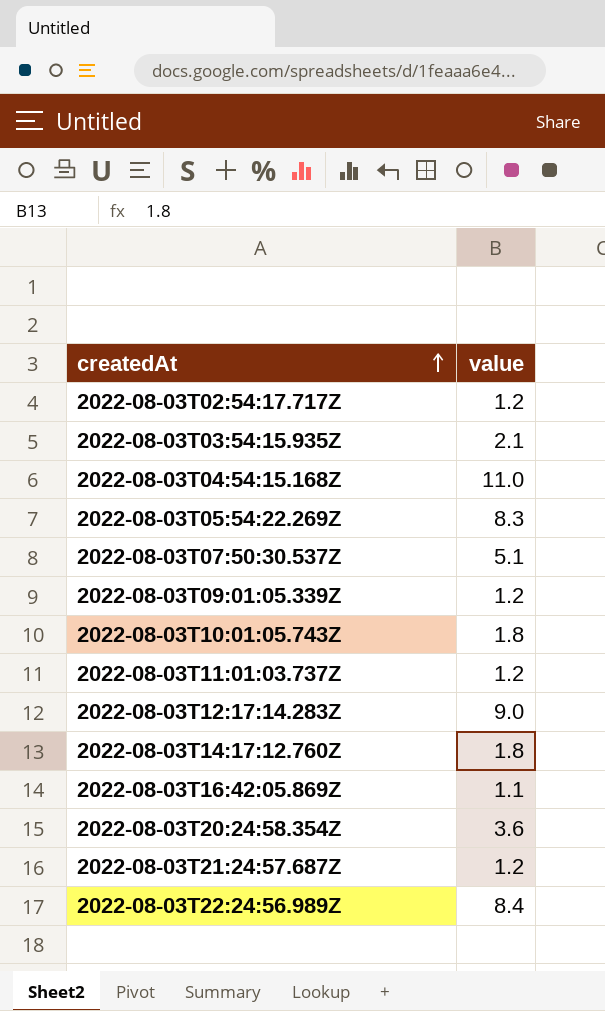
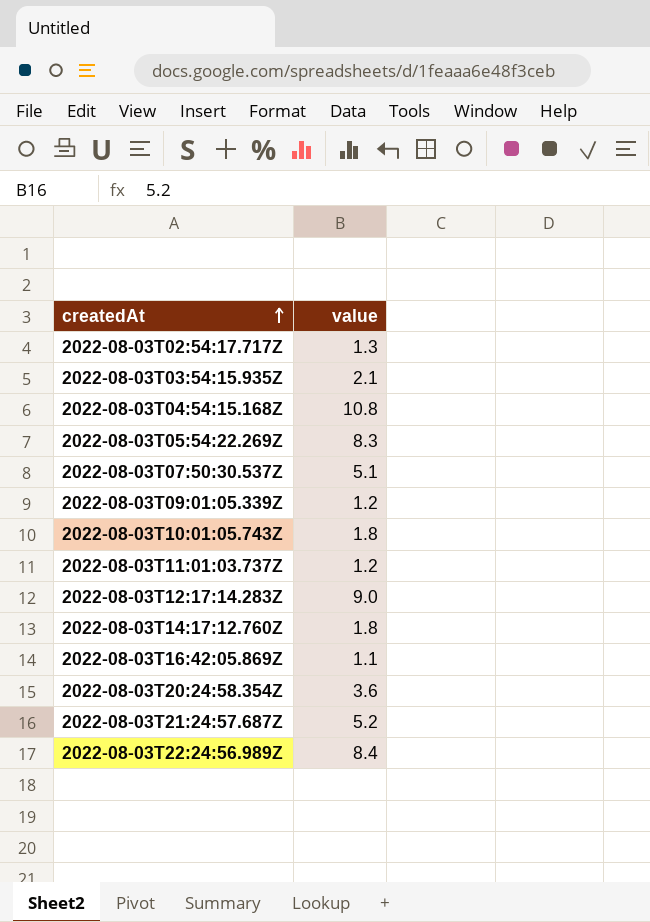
2022-08-03T02:54:17.717Z | value: 1.2 -> 1.3
2022-08-03T04:54:15.168Z | value: 11.0 -> 10.8
2022-08-03T21:24:57.687Z | value: 1.2 -> 5.2

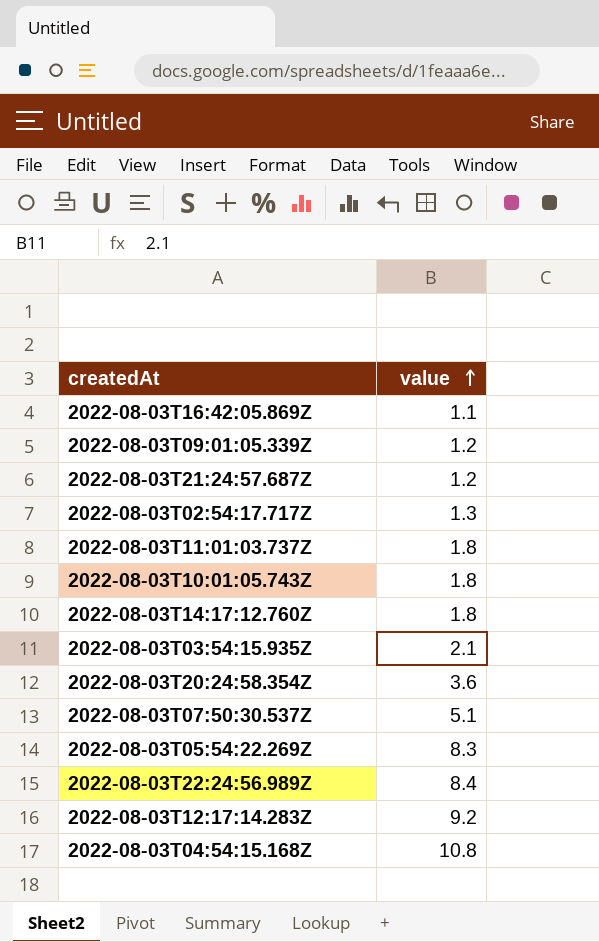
row order: createdAt ascending -> value ascending
2022-08-03T21:24:57.687Z | value: 5.2 -> 1.2
2022-08-03T11:01:03.737Z | value: 1.2 -> 1.8
2022-08-03T12:17:14.283Z | value: 9.0 -> 9.2

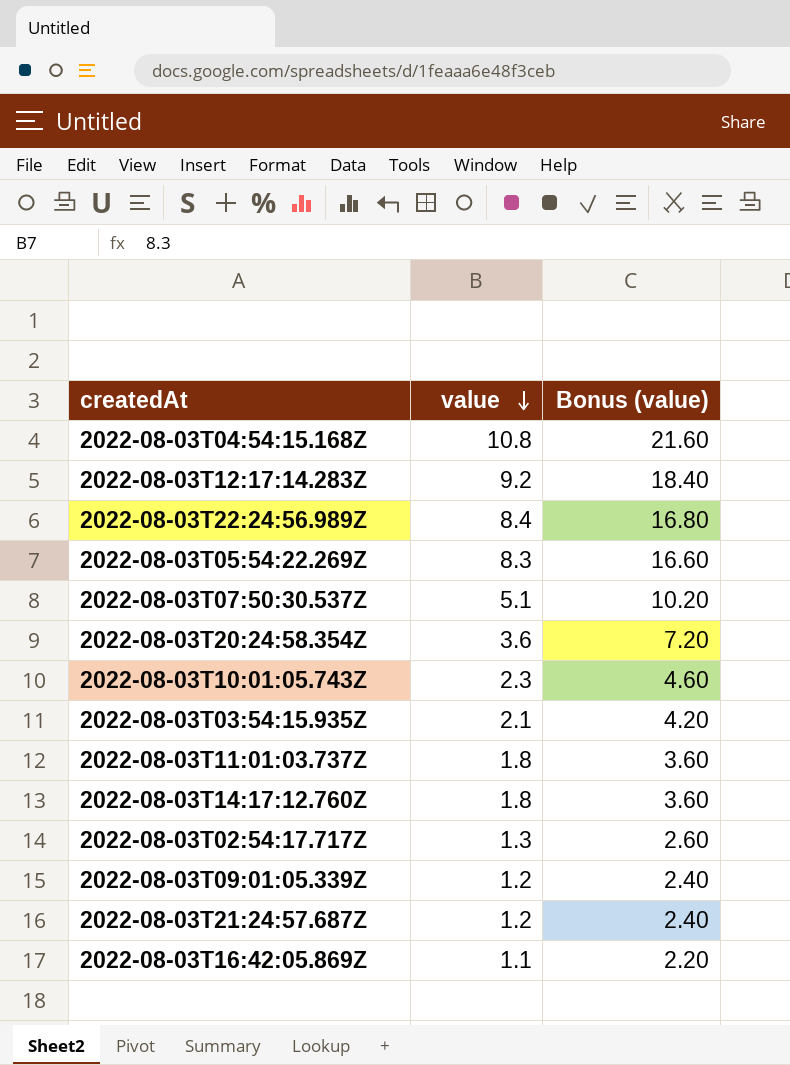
row order: value ascending -> value descending
column Bonus (value) | formula: none -> [value] * 2
2022-08-03T10:01:05.743Z | value: 1.8 -> 2.3

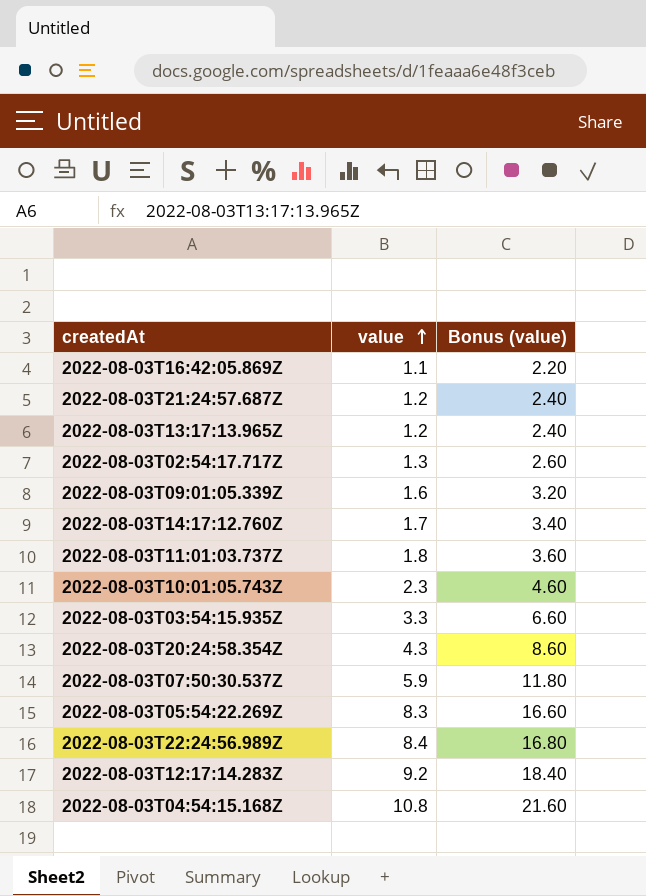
row order: value descending -> value ascending
row 2022-08-03T13:17:13.965Z: none -> 1.2 | 2.40
2022-08-03T09:01:05.339Z | value: 1.2 -> 1.6
2022-08-03T09:01:05.339Z | Bonus (value): 2.40 -> 3.20
2022-08-03T14:17:12.760Z | value: 1.8 -> 1.7
2022-08-03T14:17:12.760Z | Bonus (value): 3.60 -> 3.40
2022-08-03T03:54:15.935Z | value: 2.1 -> 3.3
2022-08-03T03:54:15.935Z | Bonus (value): 4.20 -> 6.60
2022-08-03T20:24:58.354Z | value: 3.6 -> 4.3
2022-08-03T20:24:58.354Z | Bonus (value): 7.20 -> 8.60
2022-08-03T07:50:30.537Z | value: 5.1 -> 5.9
2022-08-03T07:50:30.537Z | Bonus (value): 10.20 -> 11.80

